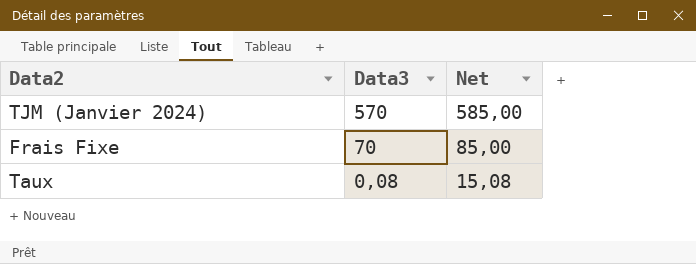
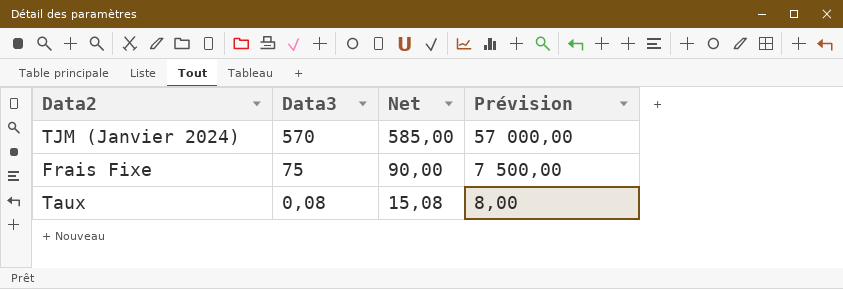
column Prévision | formula: none -> [Data3] * 100
Frais Fixe | Data3: 70 -> 75
Frais Fixe | Net: 85,00 -> 90,00

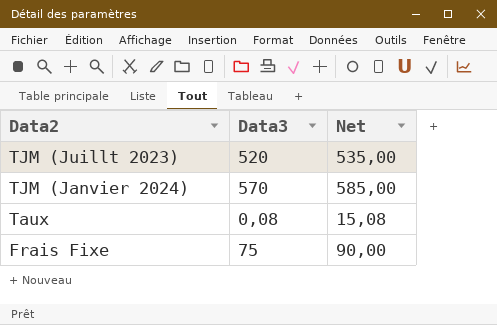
row order: Data3 descending -> Data2 descending
column Prévision | formula: [Data3] * 100 -> none
row TJM (Juillt 2023): none -> 520 | 535,00

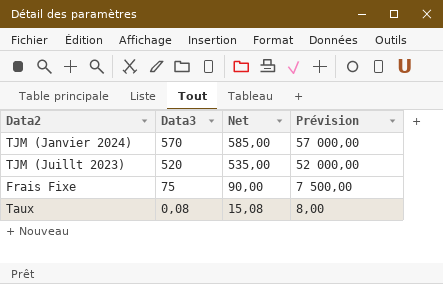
row order: Data2 descending -> Data3 descending
column Prévision | formula: none -> [Data3] * 100

